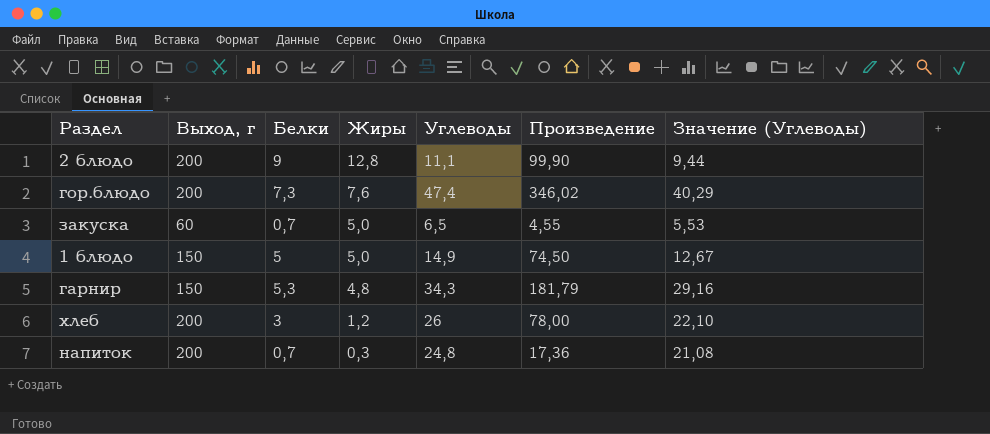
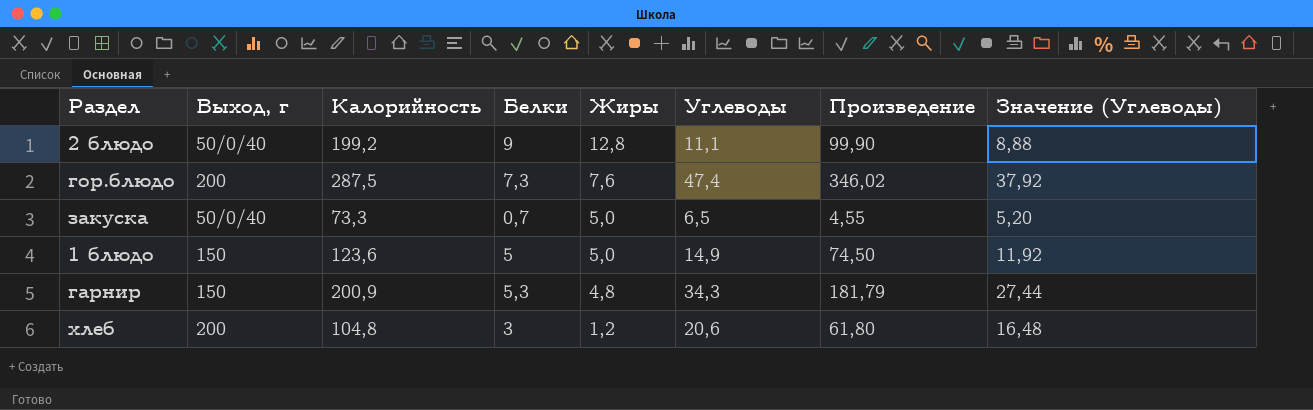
column Калорийность | position: none -> 3
column Значение (Углеводы) | formula: [Углеводы] * 0,85 -> [Углеводы] * 0,8
row напиток: 200 | 0,7 | 0,3 | 24,8 | 17,36 | 21,08 -> none
2 блюдо | Выход, г: 200 -> 50/0/40
закуска | Выход, г: 60 -> 50/0/40
хлеб | Углеводы: 26 -> 20,6
хлеб | Произведение: 78,00 -> 61,80

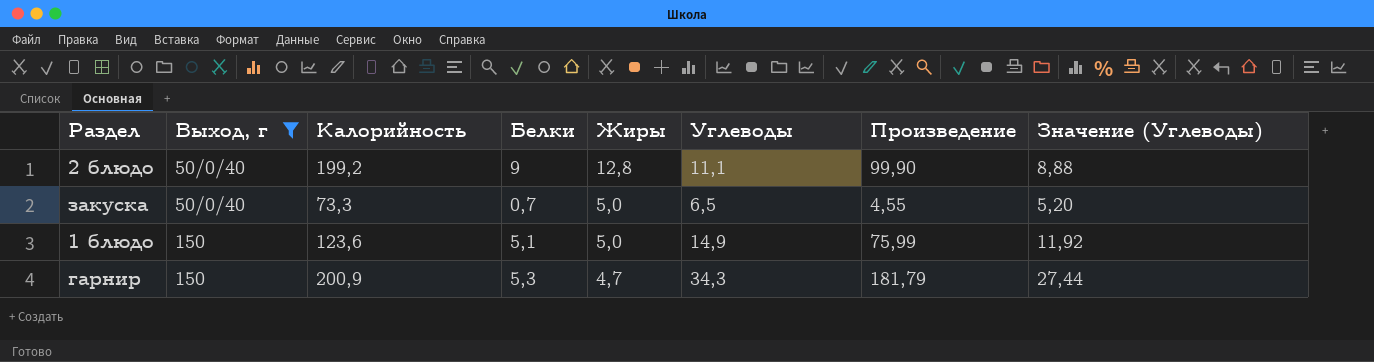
filter: none -> Выход, г != 200
1 блюдо | Белки: 5 -> 5,1
1 блюдо | Произведение: 74,50 -> 75,99
гарнир | Жиры: 4,8 -> 4,7

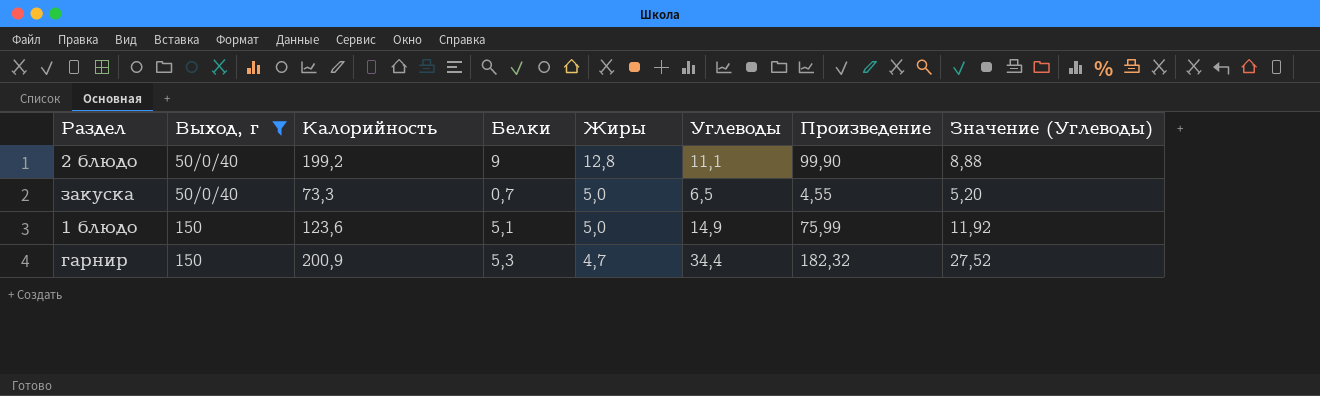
гарнир | Углеводы: 34,3 -> 34,4
гарнир | Произведение: 181,79 -> 182,32
гарнир | Значение (Углеводы): 27,44 -> 27,52

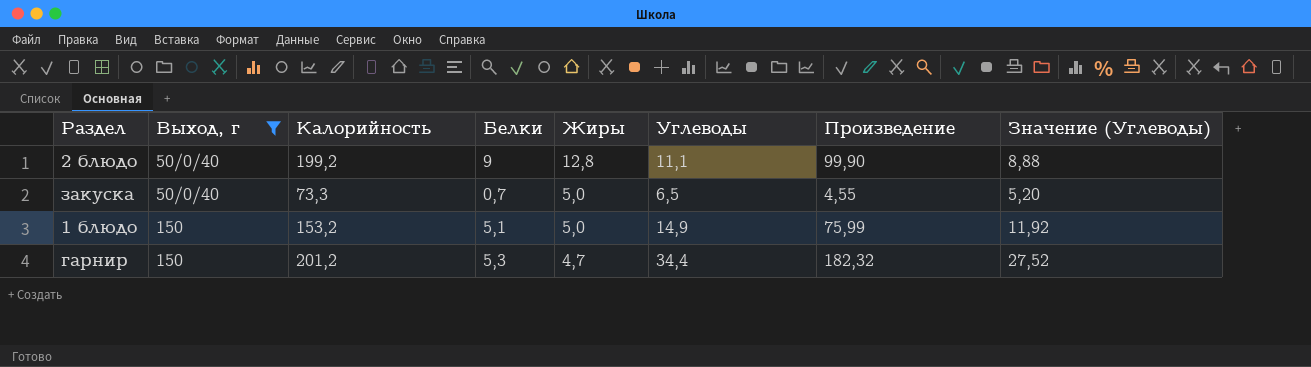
1 блюдо | Калорийность: 123,6 -> 153,2
гарнир | Калорийность: 200,9 -> 201,2

